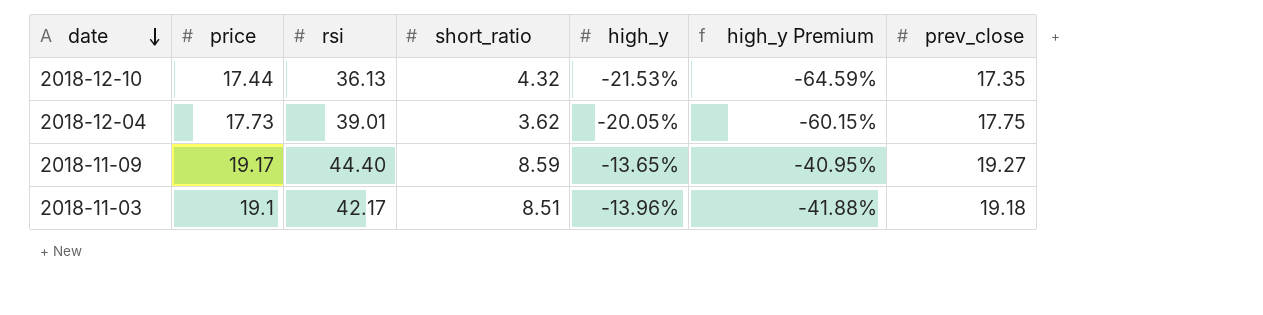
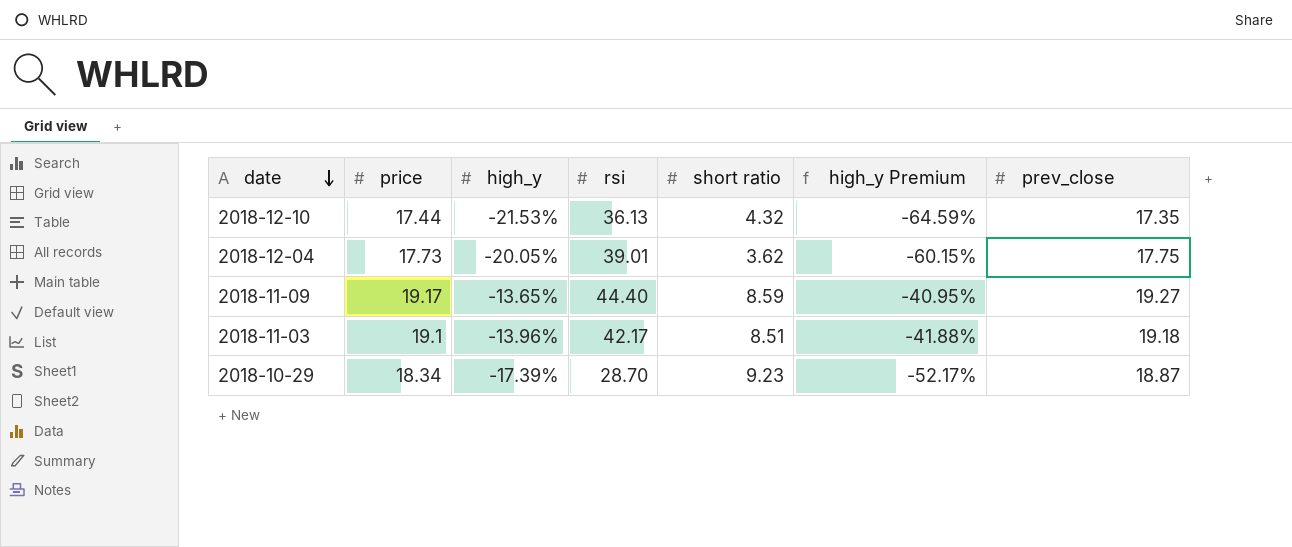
column high_y | position: 5 -> 3
column name: short_ratio -> short ratio
row 2018-10-29: none -> 18.34 | -17.39% | 28.70 | 9.23 | -52.17% | 18.87

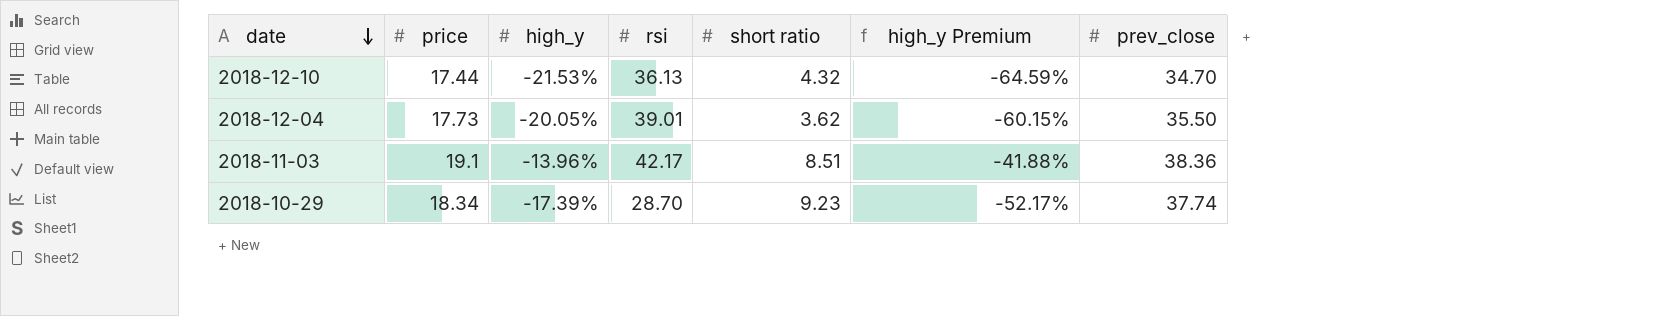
row 2018-11-09: 19.17 | -13.65% | 44.40 | 8.59 | -40.95% | 19.27 -> none
2018-12-10 | prev_close: 17.35 -> 34.70
2018-12-04 | prev_close: 17.75 -> 35.50
2018-11-03 | prev_close: 19.18 -> 38.36
2018-10-29 | prev_close: 18.87 -> 37.74

